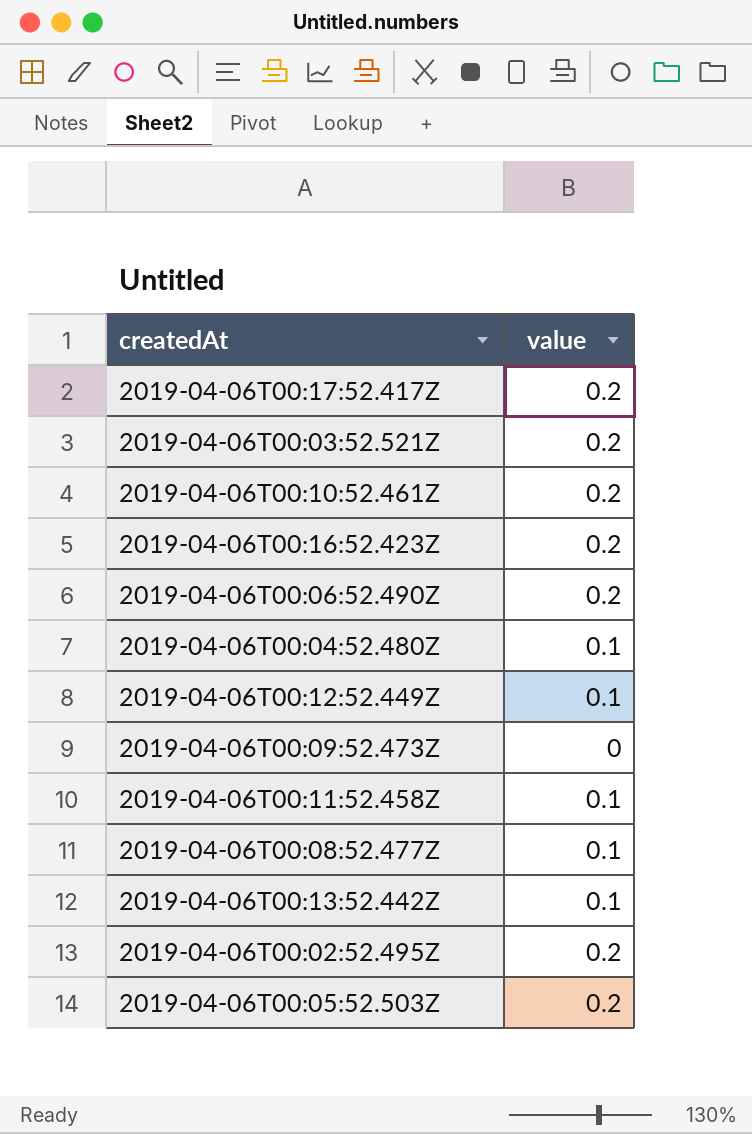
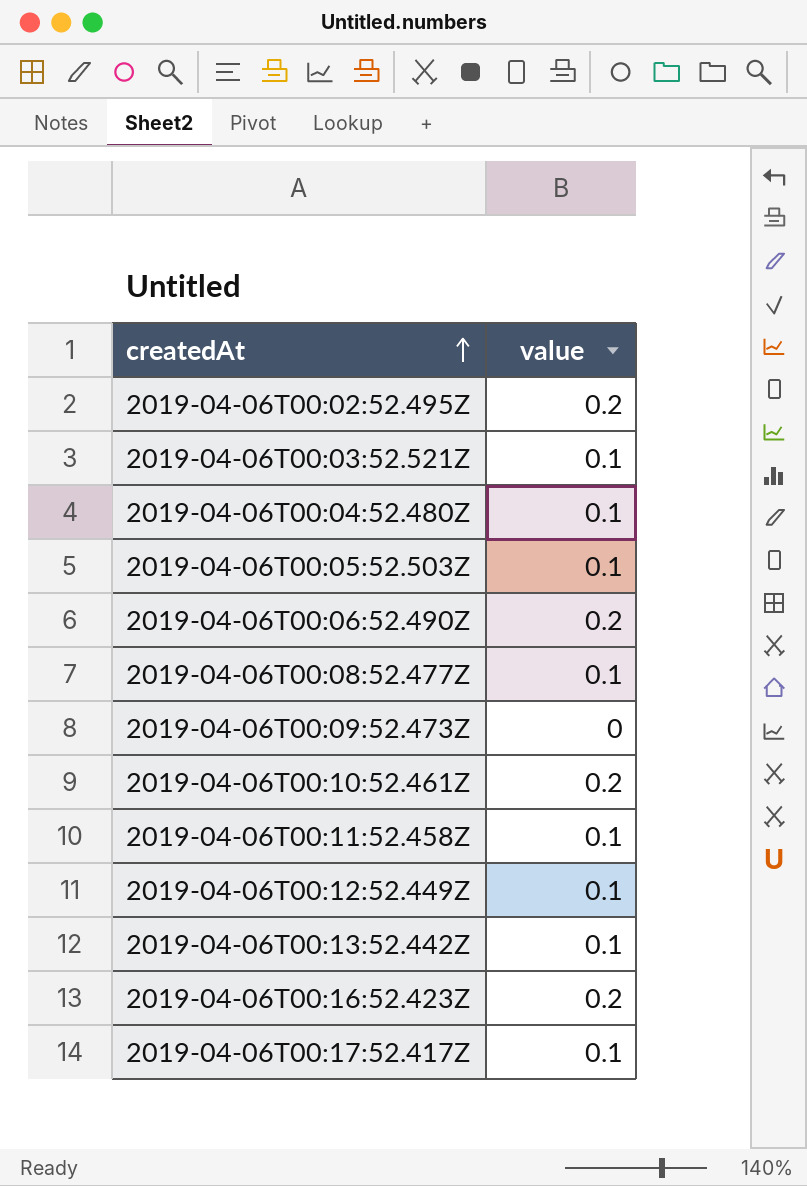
row order: none -> createdAt ascending
2019-04-06T00:03:52.521Z | value: 0.2 -> 0.1
2019-04-06T00:05:52.503Z | value: 0.2 -> 0.1
2019-04-06T00:17:52.417Z | value: 0.2 -> 0.1

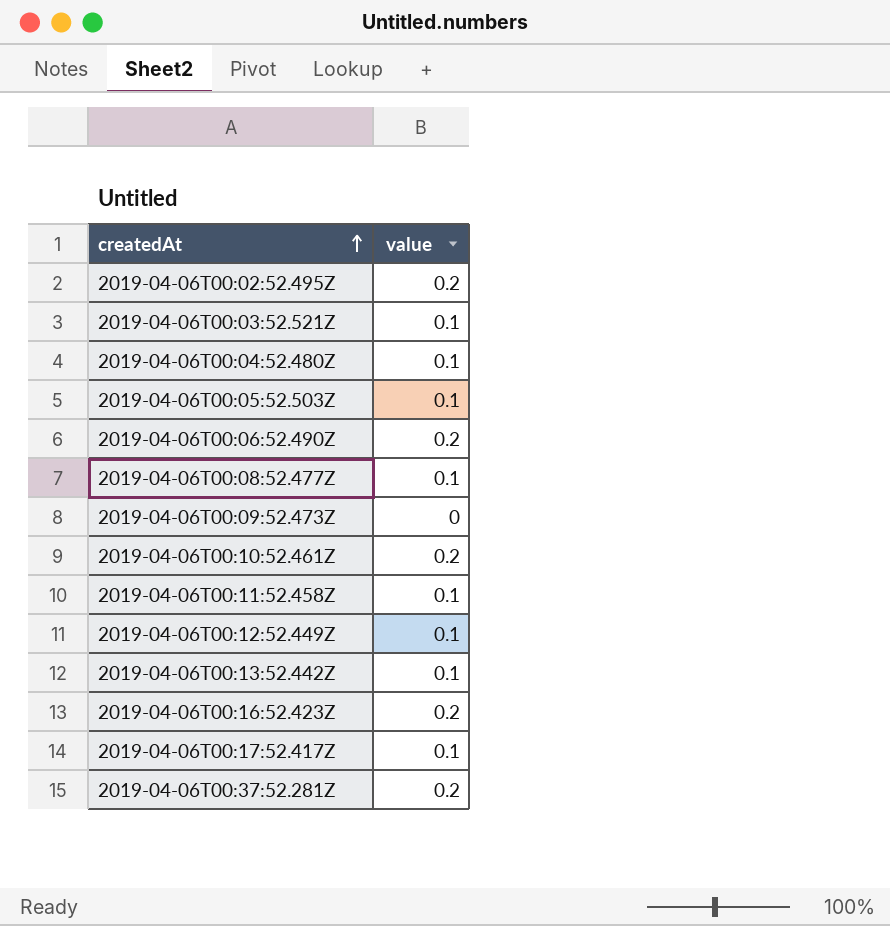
row 2019-04-06T00:37:52.281Z: none -> 0.2

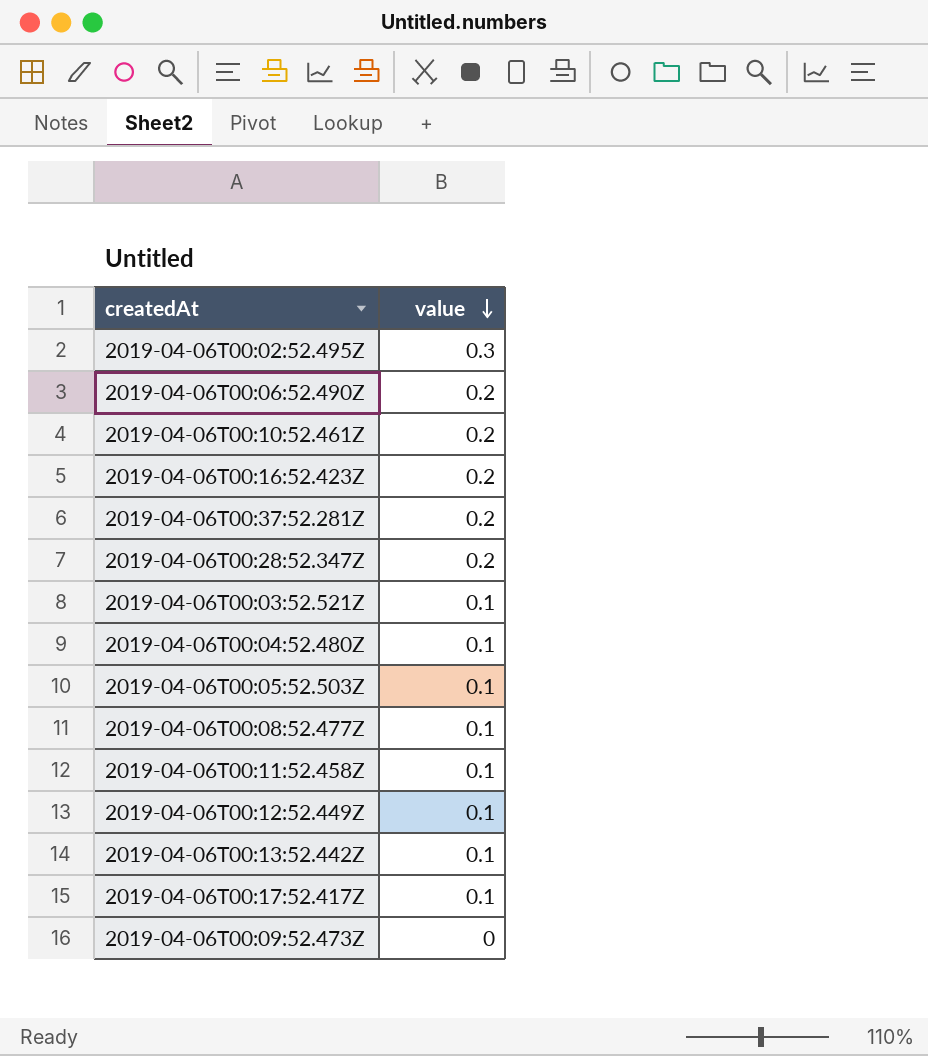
row order: createdAt ascending -> value descending
2019-04-06T00:02:52.495Z | value: 0.2 -> 0.3
row 2019-04-06T00:28:52.347Z: none -> 0.2

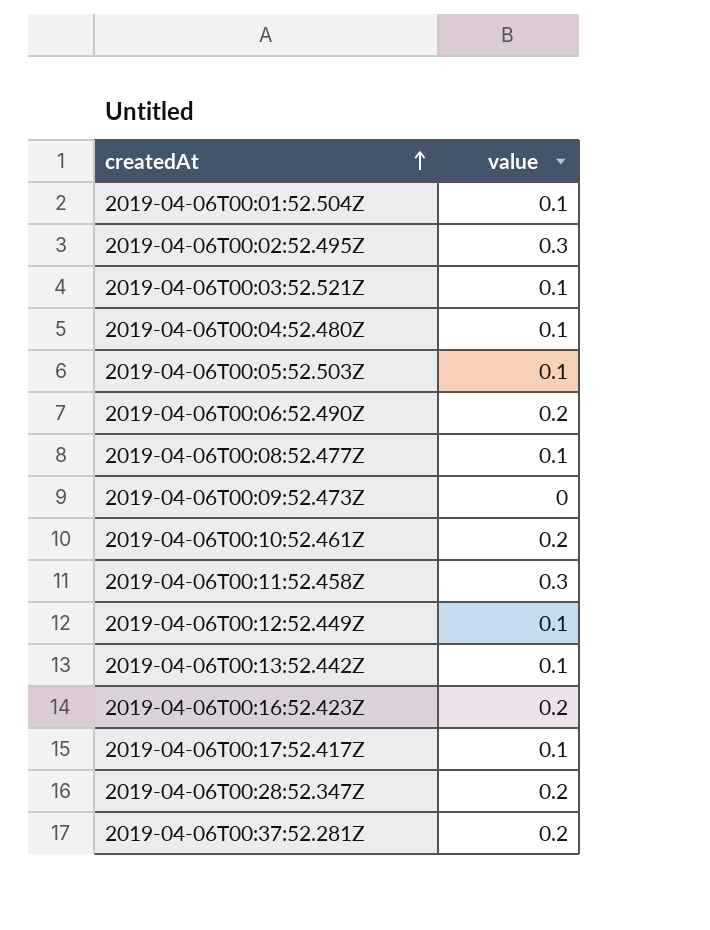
row order: value descending -> createdAt ascending
row 2019-04-06T00:01:52.504Z: none -> 0.1
2019-04-06T00:11:52.458Z | value: 0.1 -> 0.3

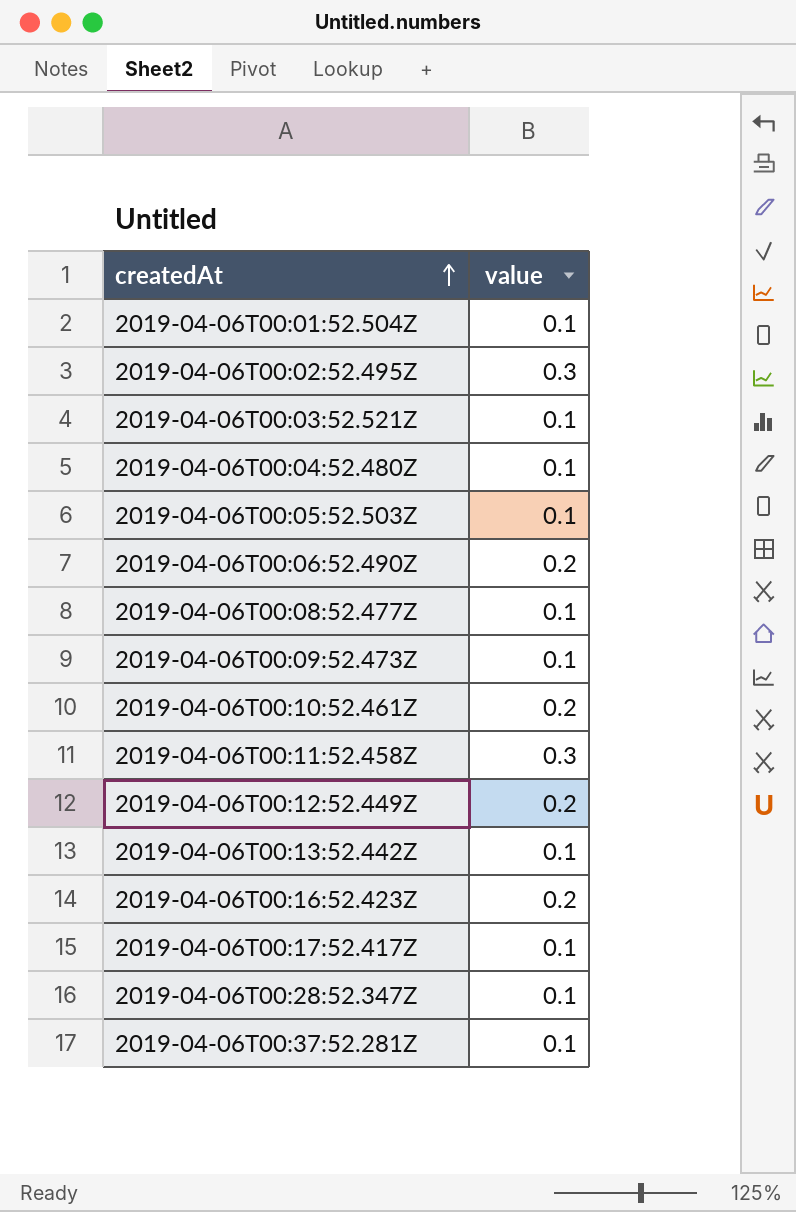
2019-04-06T00:09:52.473Z | value: 0 -> 0.1
2019-04-06T00:12:52.449Z | value: 0.1 -> 0.2
2019-04-06T00:28:52.347Z | value: 0.2 -> 0.1
2019-04-06T00:37:52.281Z | value: 0.2 -> 0.1

